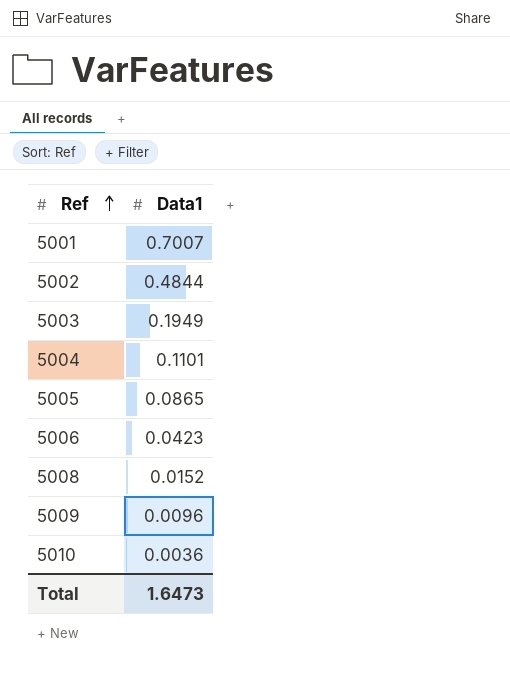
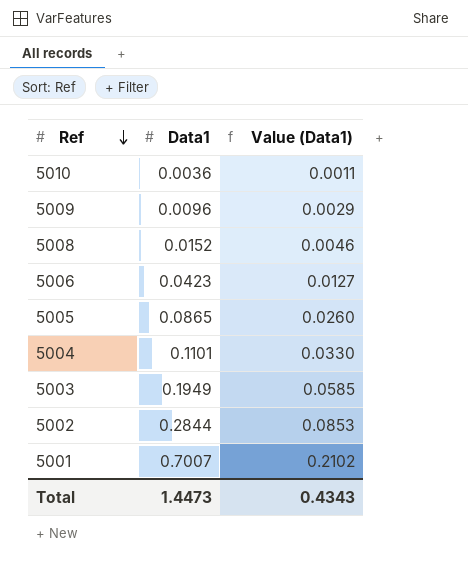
row order: Ref ascending -> Ref descending
column Value (Data1) | formula: none -> [Data1] * 0.3
5002 | Data1: 0.4844 -> 0.2844
Total | Data1: 1.6473 -> 1.4473

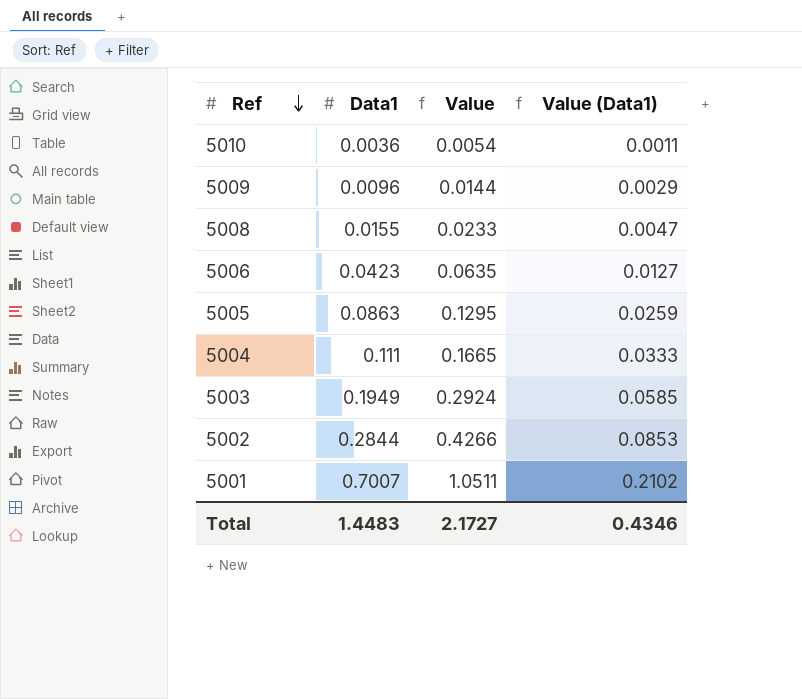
column Value | formula: none -> [Data1] * 1.5
5008 | Data1: 0.0152 -> 0.0155
5008 | Value (Data1): 0.0046 -> 0.0047
5005 | Data1: 0.0865 -> 0.0863
5005 | Value (Data1): 0.0260 -> 0.0259
5004 | Data1: 0.1101 -> 0.111
5004 | Value (Data1): 0.0330 -> 0.0333
Total | Data1: 1.4473 -> 1.4483
Total | Value (Data1): 0.4343 -> 0.4346

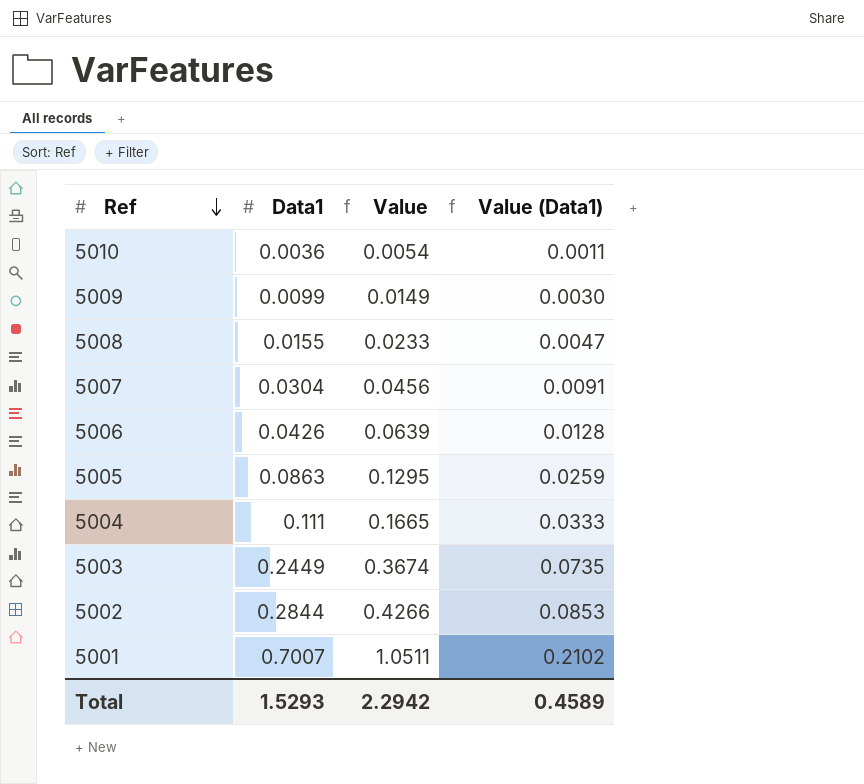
5009 | Data1: 0.0096 -> 0.0099
5009 | Value: 0.0144 -> 0.0149
5009 | Value (Data1): 0.0029 -> 0.0030
row 5007: none -> 0.0304 | 0.0456 | 0.0091
5006 | Data1: 0.0423 -> 0.0426
5006 | Value: 0.0635 -> 0.0639
5006 | Value (Data1): 0.0127 -> 0.0128
5003 | Data1: 0.1949 -> 0.2449
5003 | Value: 0.2924 -> 0.3674
5003 | Value (Data1): 0.0585 -> 0.0735
Total | Data1: 1.4483 -> 1.5293
Total | Value: 2.1727 -> 2.2942
Total | Value (Data1): 0.4346 -> 0.4589

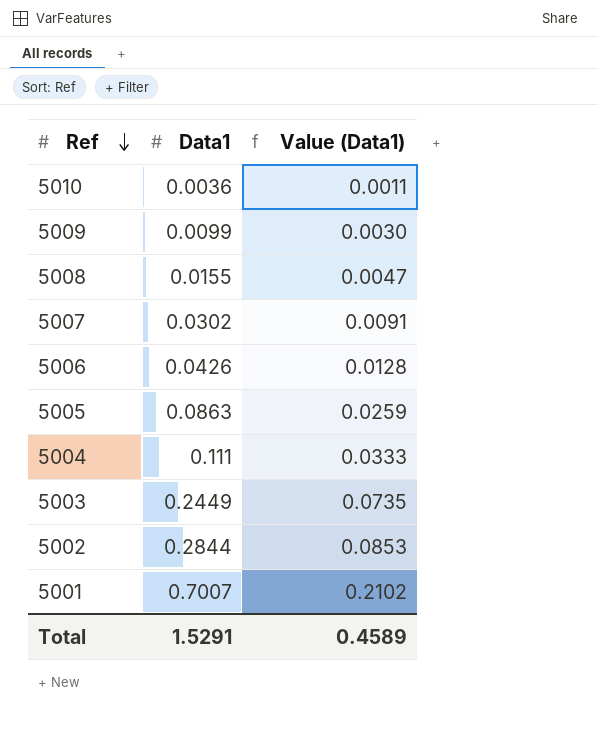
column Value | formula: [Data1] * 1.5 -> none
5007 | Data1: 0.0304 -> 0.0302
Total | Data1: 1.5293 -> 1.5291

